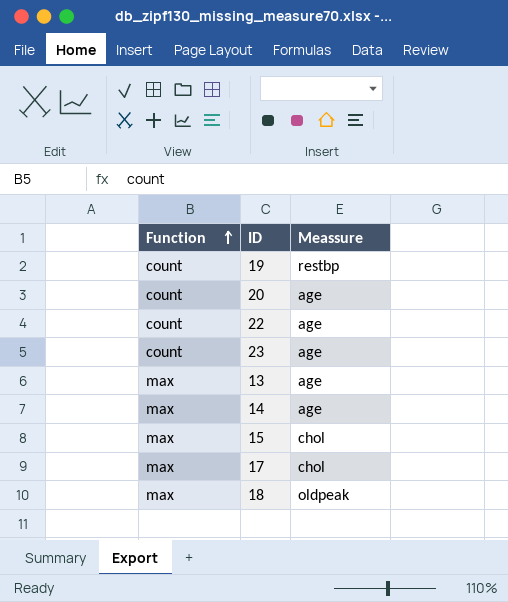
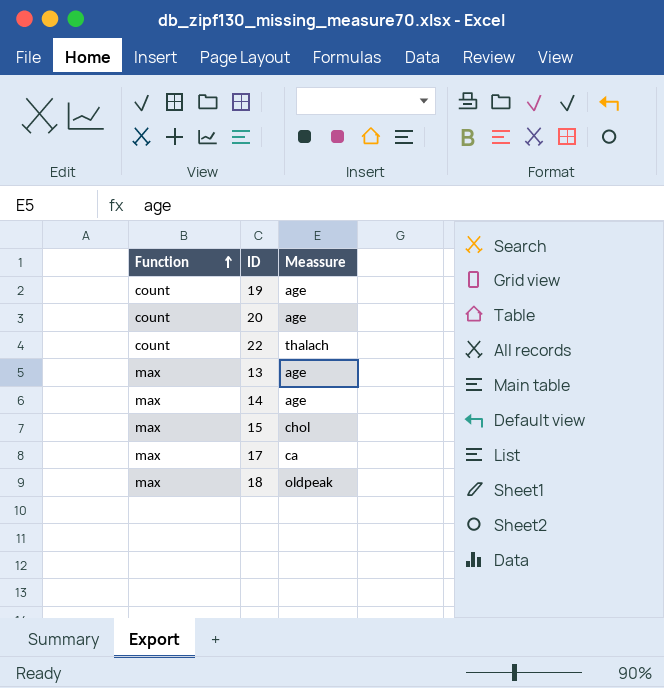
row 23: count | age -> none
19 | Meassure: restbp -> age
22 | Meassure: age -> thalach
17 | Meassure: chol -> ca

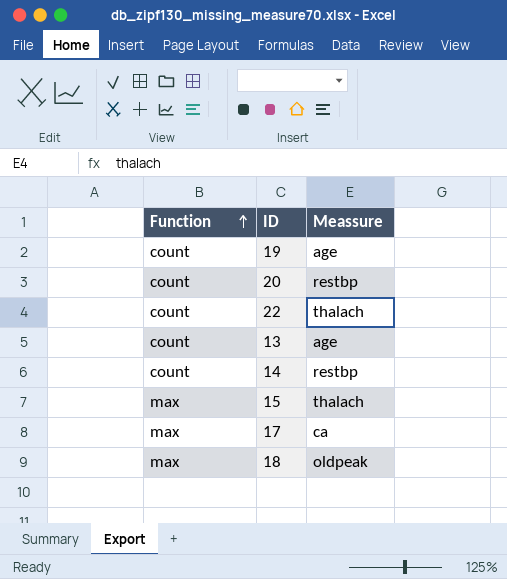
20 | Meassure: age -> restbp
13 | Function: max -> count
14 | Function: max -> count
14 | Meassure: age -> restbp
15 | Meassure: chol -> thalach

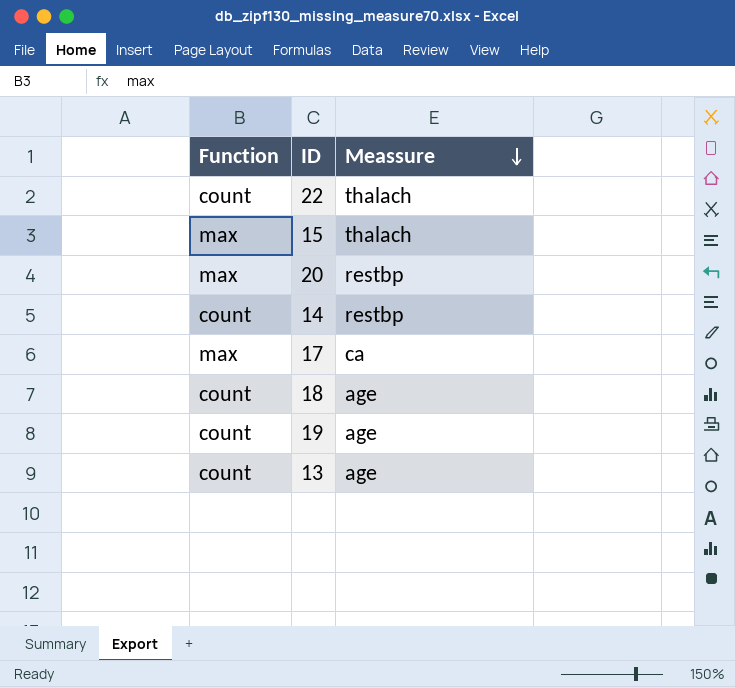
row order: Function ascending -> Meassure descending
20 | Function: count -> max
18 | Function: max -> count
18 | Meassure: oldpeak -> age

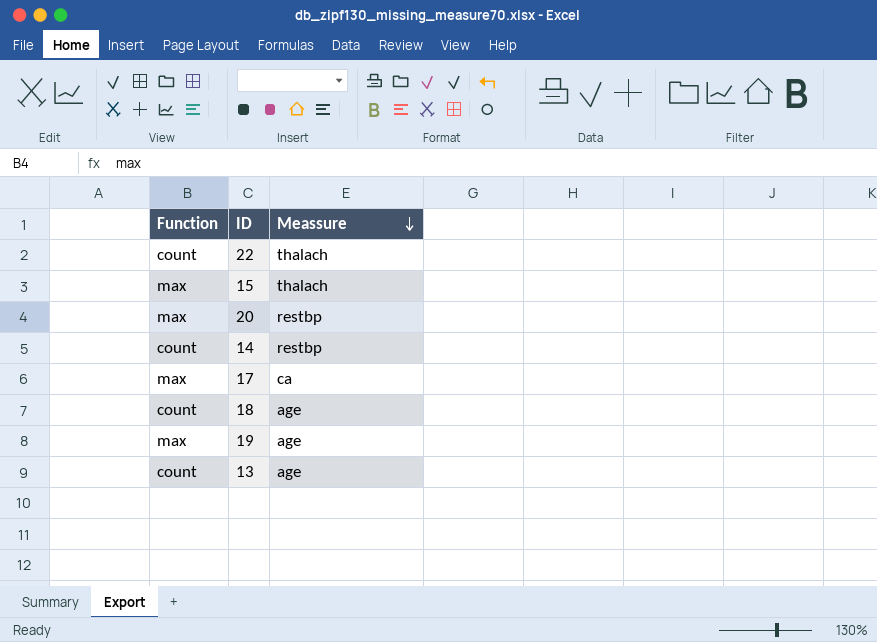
19 | Function: count -> max

